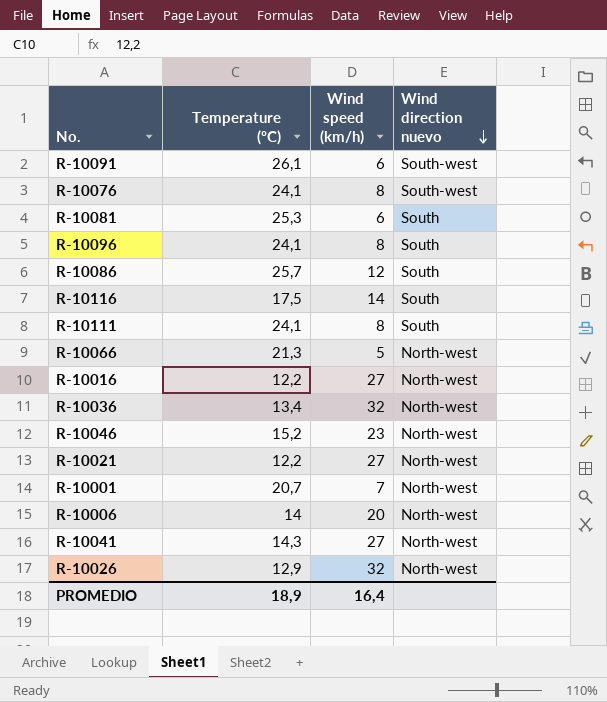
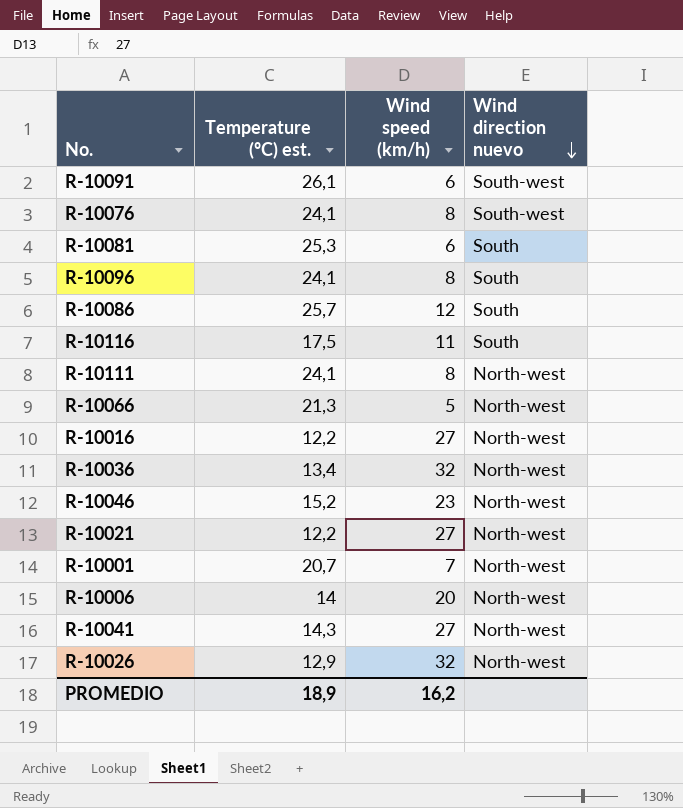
column name: Temperature (ºC) -> Temperature (ºC) est.
R-10116 | Wind speed (km/h): 14 -> 11
R-10111 | Wind direction nuevo: South -> North-west
PROMEDIO | Wind speed (km/h): 16,4 -> 16,2

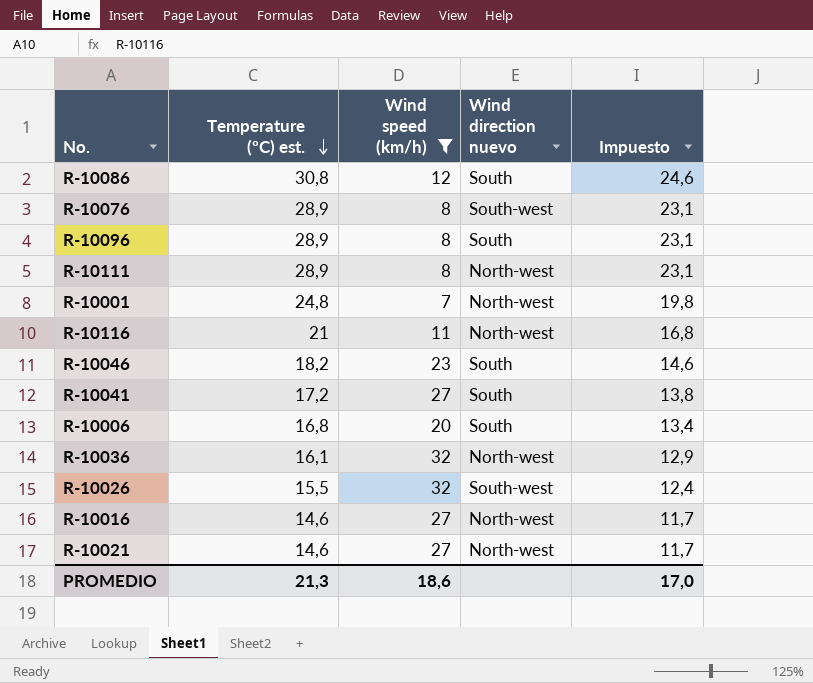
filter: none -> Wind speed (km/h) >= 7
row order: Wind direction nuevo descending -> Temperature (ºC) est. descending
column Impuesto | formula: none -> [Temperature (ºC) est.] * 0,8
R-10086 | Temperature (ºC) est.: 25,7 -> 30,8
R-10076 | Temperature (ºC) est.: 24,1 -> 28,9
R-10096 | Temperature (ºC) est.: 24,1 -> 28,9
R-10111 | Temperature (ºC) est.: 24,1 -> 28,9
R-10001 | Temperature (ºC) est.: 20,7 -> 24,8
R-10116 | Temperature (ºC) est.: 17,5 -> 21
R-10116 | Wind direction nuevo: South -> North-west
R-10046 | Temperature (ºC) est.: 15,2 -> 18,2
R-10046 | Wind direction nuevo: North-west -> South
R-10041 | Temperature (ºC) est.: 14,3 -> 17,2
R-10041 | Wind direction nuevo: North-west -> South
R-10006 | Temperature (ºC) est.: 14 -> 16,8
R-10006 | Wind direction nuevo: North-west -> South
R-10036 | Temperature (ºC) est.: 13,4 -> 16,1
R-10026 | Temperature (ºC) est.: 12,9 -> 15,5
R-10026 | Wind direction nuevo: North-west -> South-west
R-10016 | Temperature (ºC) est.: 12,2 -> 14,6
R-10021 | Temperature (ºC) est.: 12,2 -> 14,6
PROMEDIO | Temperature (ºC) est.: 18,9 -> 21,3
PROMEDIO | Wind speed (km/h): 16,2 -> 18,6

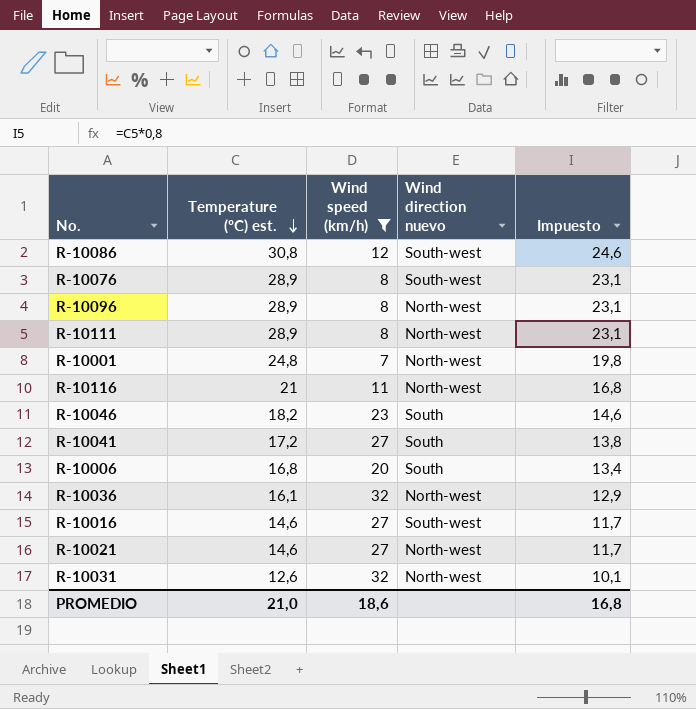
row R-10026: 15,5 | 32 | South-west | 12,4 -> none
R-10086 | Wind direction nuevo: South -> South-west
R-10096 | Wind direction nuevo: South -> North-west
R-10016 | Wind direction nuevo: North-west -> South-west
row R-10031: none -> 12,6 | 32 | North-west | 10,1
PROMEDIO | Temperature (ºC) est.: 21,3 -> 21,0
PROMEDIO | Impuesto: 17,0 -> 16,8

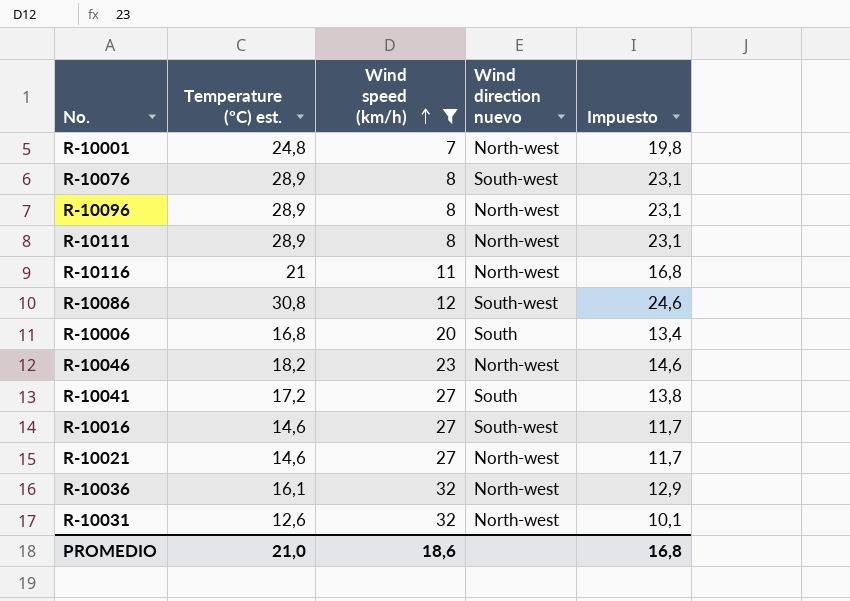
row order: Temperature (ºC) est. descending -> Wind speed (km/h) ascending
R-10046 | Wind direction nuevo: South -> North-west

